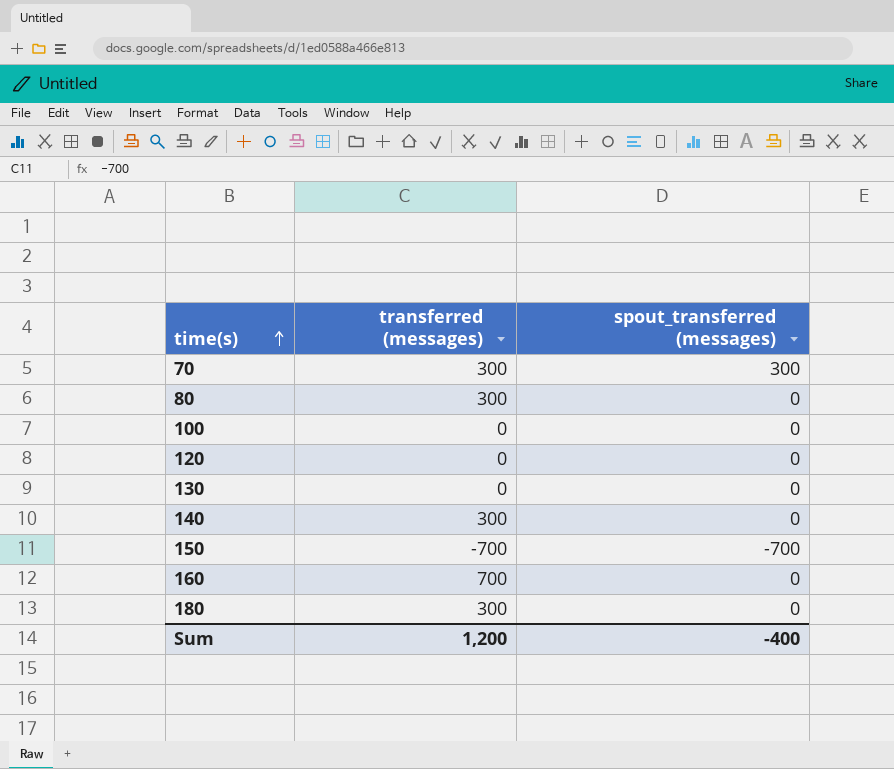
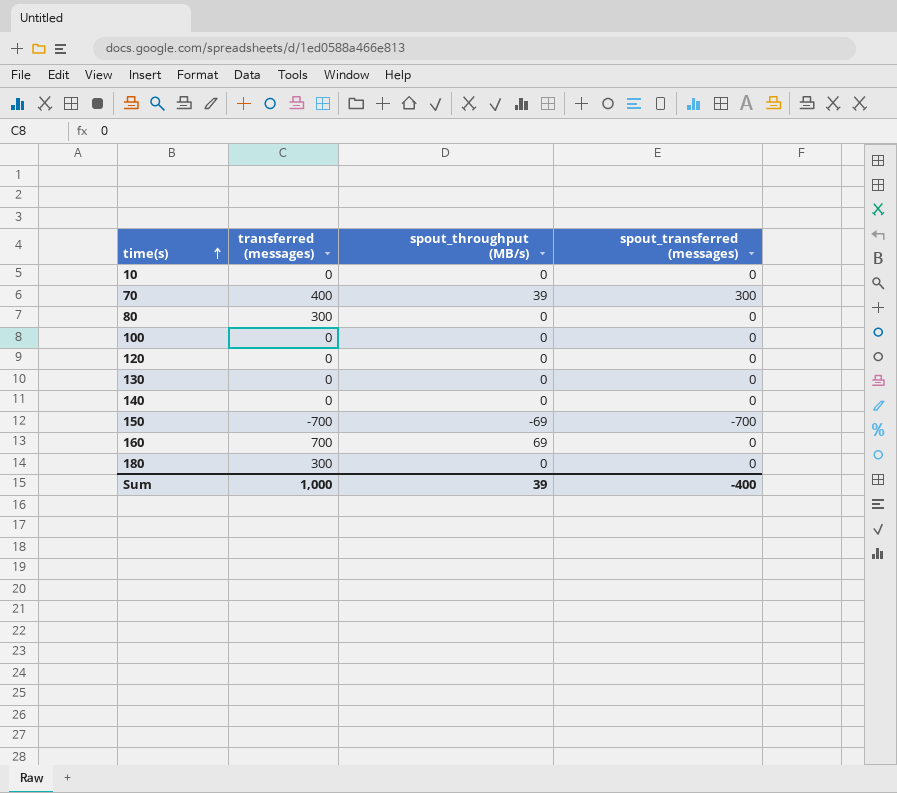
column spout_throughput (MB/s) | position: none -> 3
row 10: none -> 0 | 0 | 0
70 | transferred (messages): 300 -> 400
140 | transferred (messages): 300 -> 0
Sum | transferred (messages): 1,200 -> 1,000

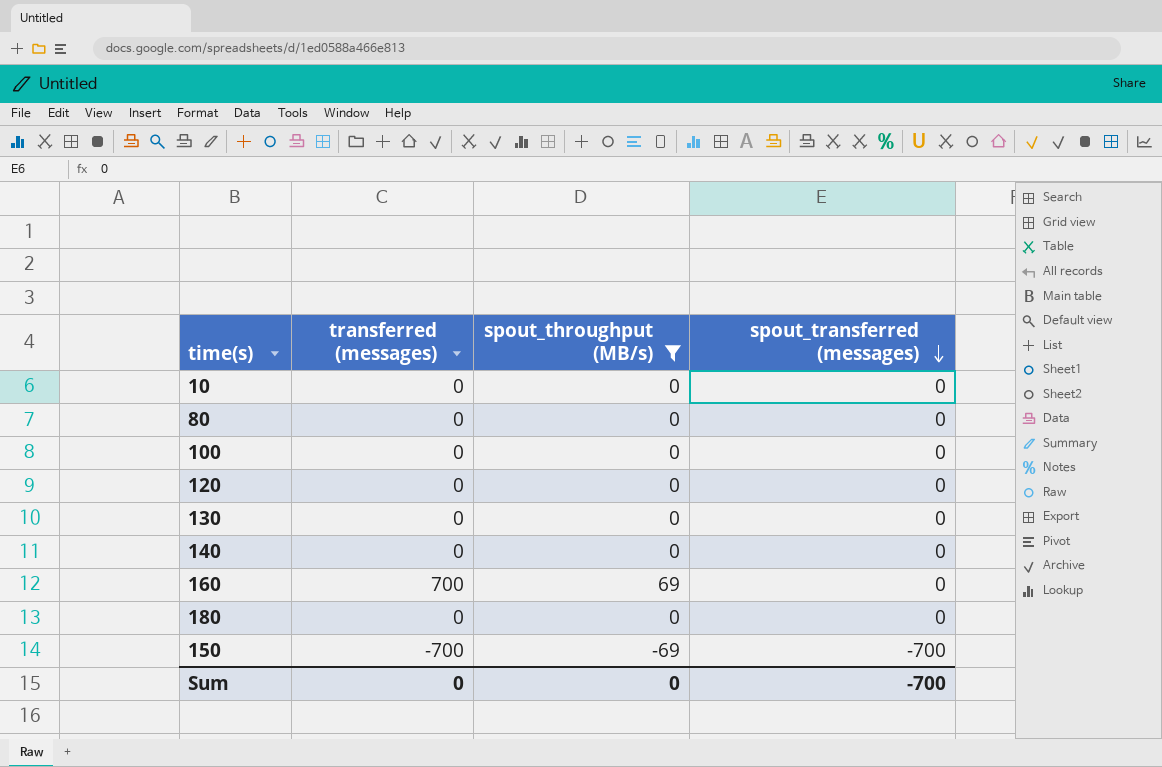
filter: none -> spout_throughput (MB/s) != 39
row order: time(s) ascending -> spout_transferred (messages) descending
80 | transferred (messages): 300 -> 0
180 | transferred (messages): 300 -> 0
Sum | transferred (messages): 1,000 -> 0
Sum | spout_throughput (MB/s): 39 -> 0
Sum | spout_transferred (messages): -400 -> -700

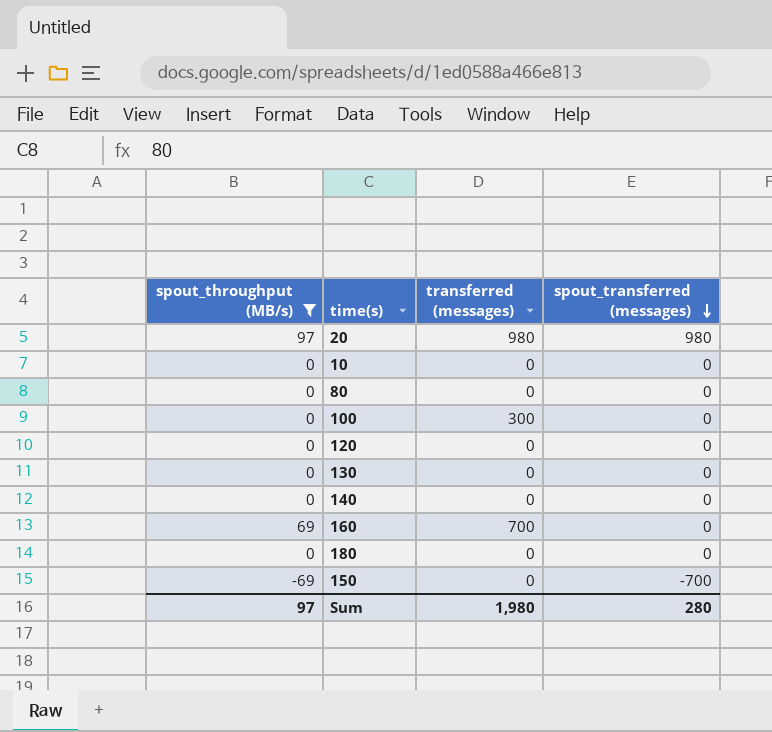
column spout_throughput (MB/s) | position: 3 -> 1
row 20: none -> 97 | 980 | 980
100 | transferred (messages): 0 -> 300
150 | transferred (messages): -700 -> 0
Sum | spout_throughput (MB/s): 0 -> 97
Sum | transferred (messages): 0 -> 1,980
Sum | spout_transferred (messages): -700 -> 280

